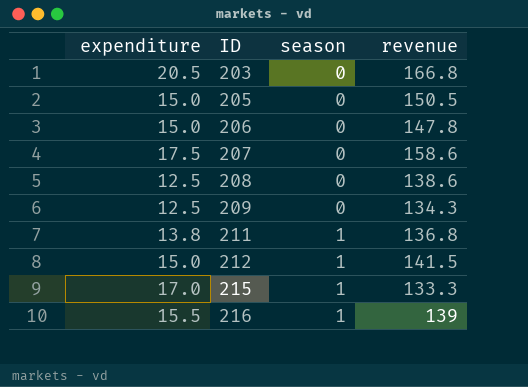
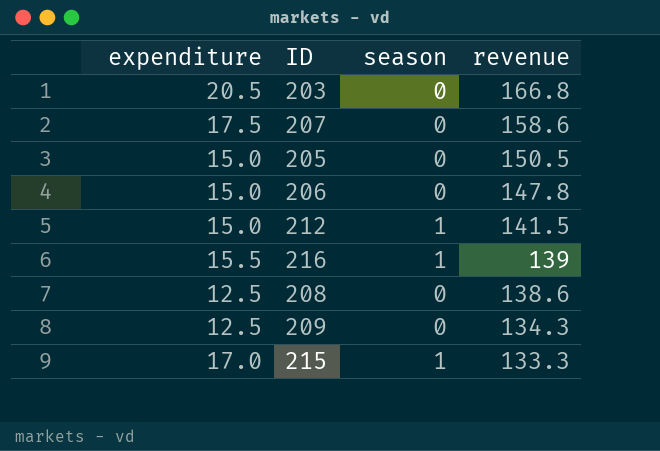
row order: ID ascending -> revenue descending
row 211: 13.8 | 1 | 136.8 -> none

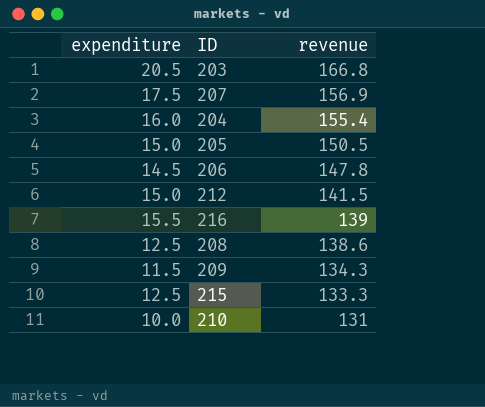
column season | position: 3 -> none
207 | revenue: 158.6 -> 156.9
row 204: none -> 16.0 | 155.4
206 | expenditure: 15.0 -> 14.5
209 | expenditure: 12.5 -> 11.5
215 | expenditure: 17.0 -> 12.5
row 210: none -> 10.0 | 131

